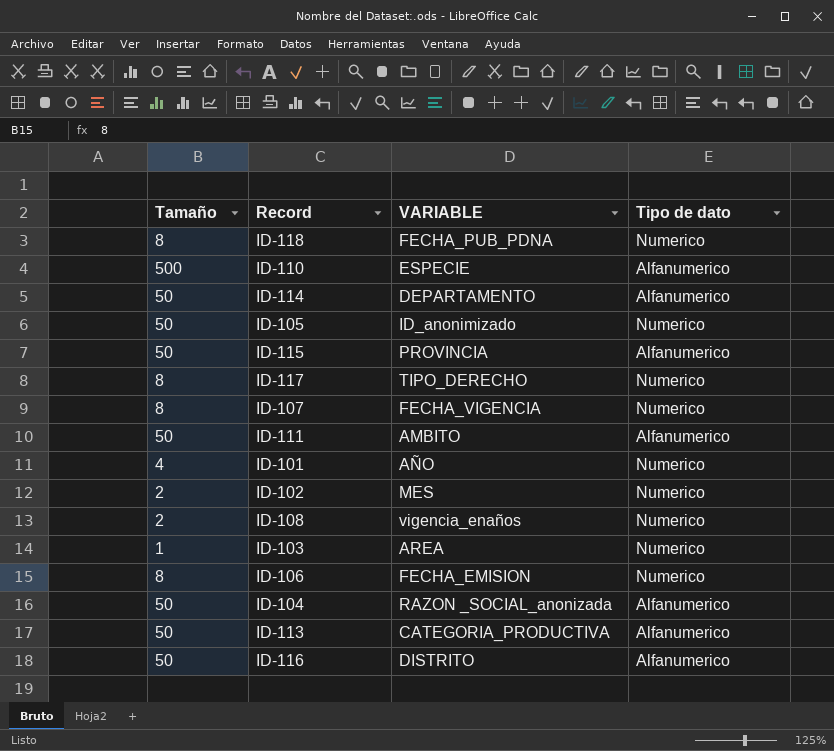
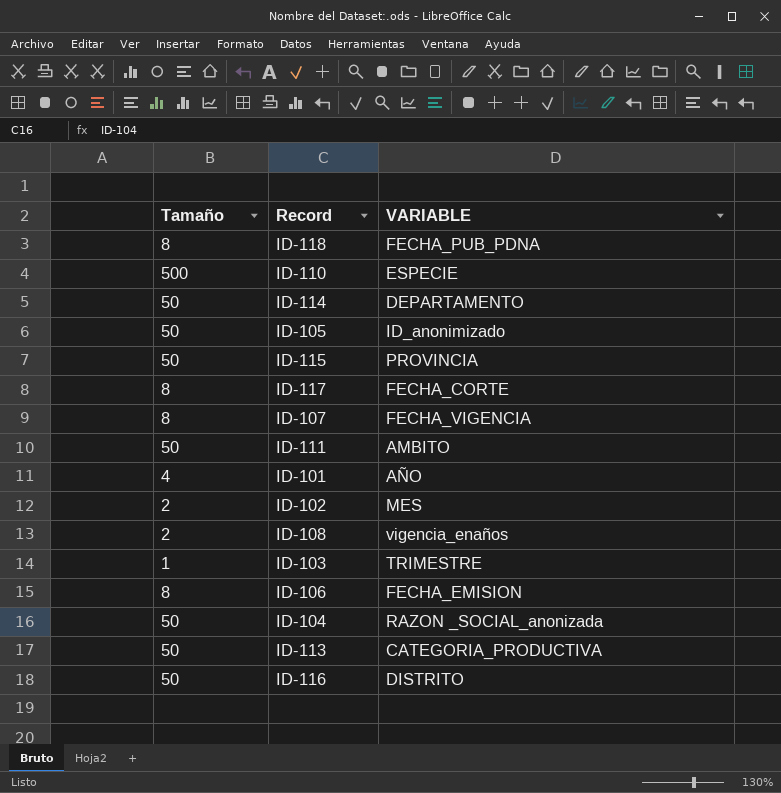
column Tipo de dato | position: 4 -> none
ID-117 | VARIABLE: TIPO_DERECHO -> FECHA_CORTE
ID-103 | VARIABLE: AREA -> TRIMESTRE

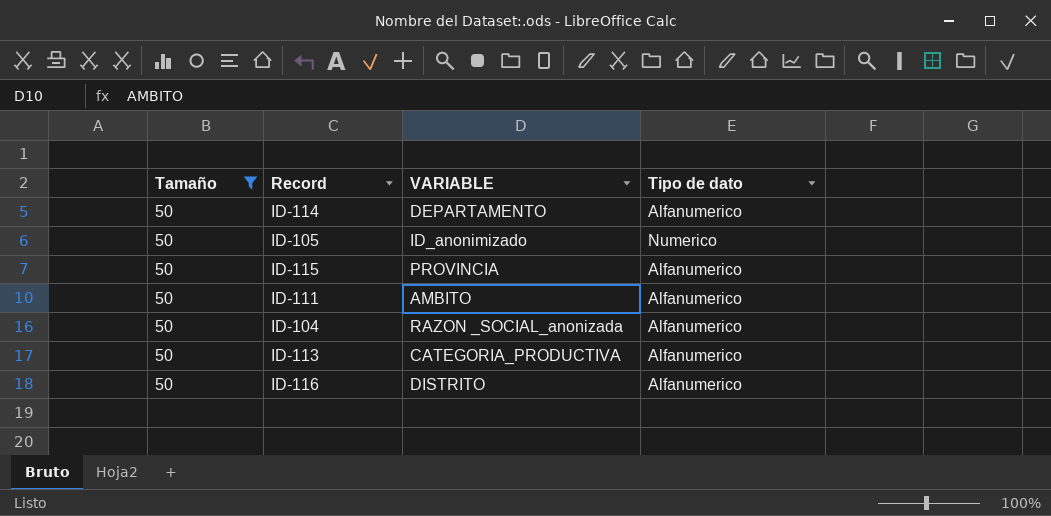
filter: none -> Tamaño = 50
column Tipo de dato | position: none -> 4

